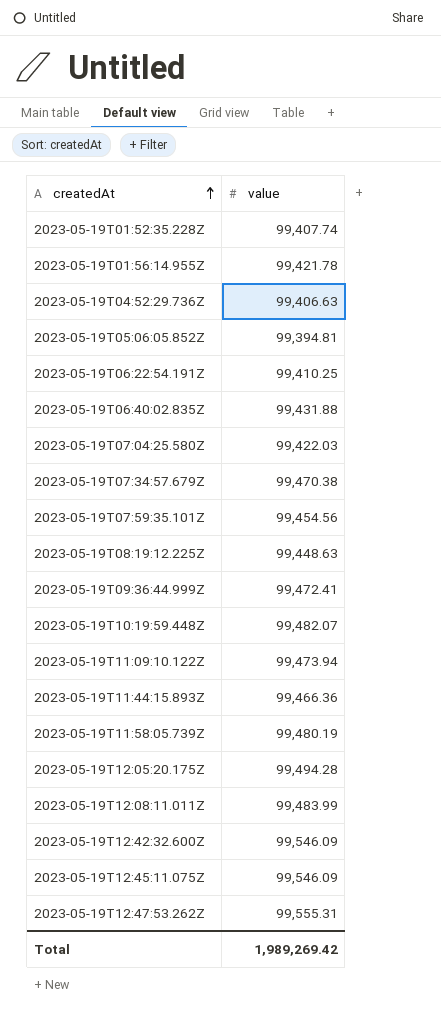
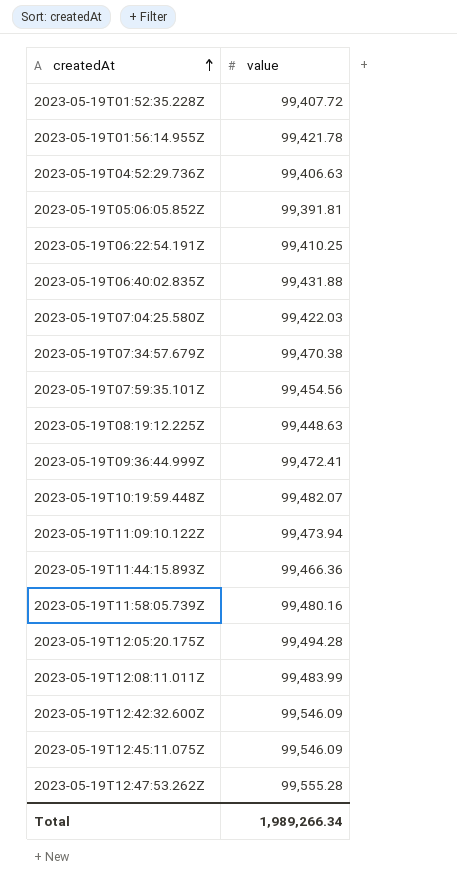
2023-05-19T01:52:35.228Z | value: 99,407.74 -> 99,407.72
2023-05-19T05:06:05.852Z | value: 99,394.81 -> 99,391.81
2023-05-19T11:58:05.739Z | value: 99,480.19 -> 99,480.16
2023-05-19T12:47:53.262Z | value: 99,555.31 -> 99,555.28
Total | value: 1,989,269.42 -> 1,989,266.34

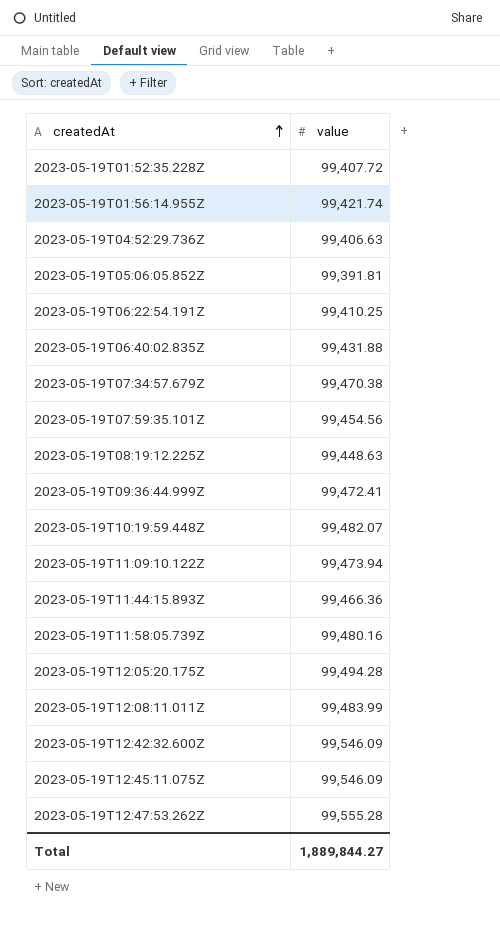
row 2023-05-19T07:04:25.580Z: 99,422.03 -> none
2023-05-19T01:56:14.955Z | value: 99,421.78 -> 99,421.74
Total | value: 1,989,266.34 -> 1,889,844.27

